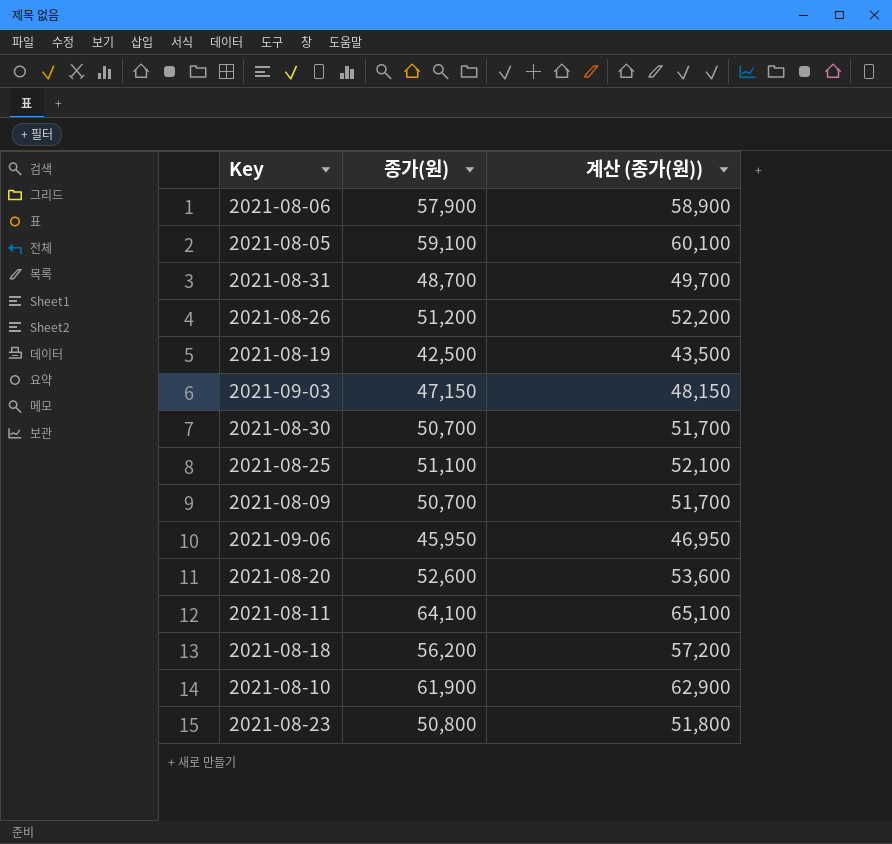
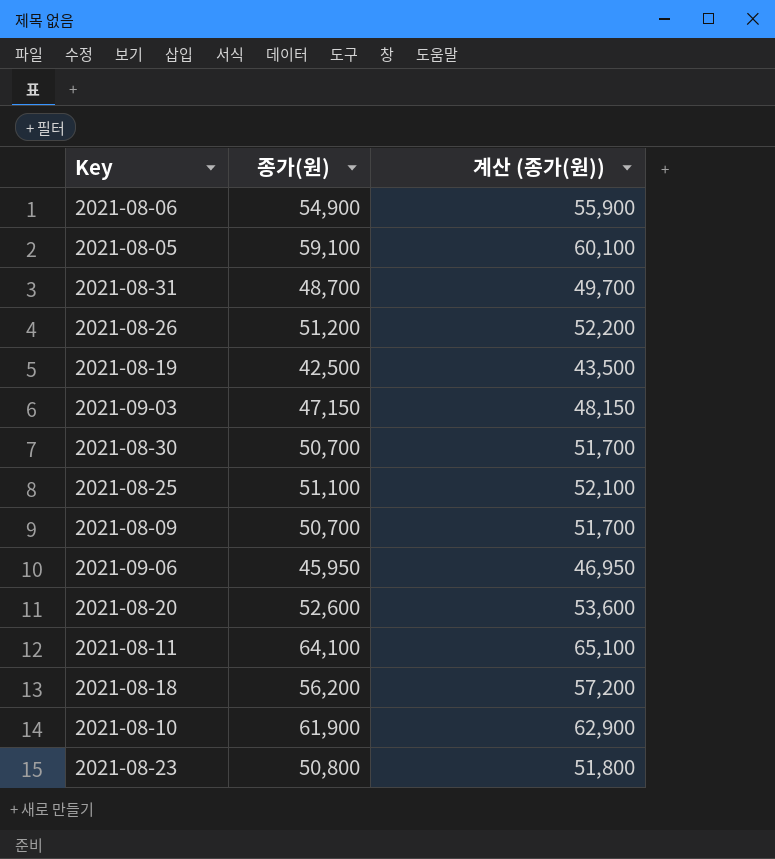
2021-08-06 | 종가(원): 57,900 -> 54,900
2021-08-06 | 계산 (종가(원)): 58,900 -> 55,900

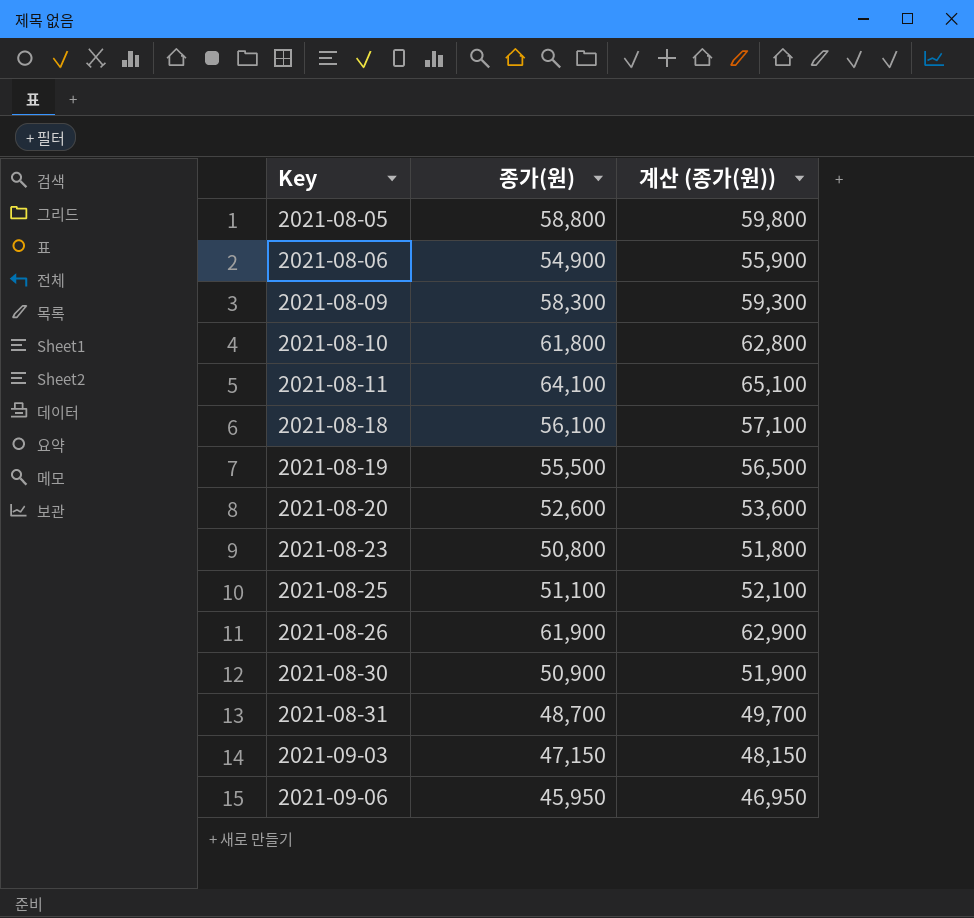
row order: none -> Key ascending
2021-08-05 | 종가(원): 59,100 -> 58,800
2021-08-05 | 계산 (종가(원)): 60,100 -> 59,800
2021-08-09 | 종가(원): 50,700 -> 58,300
2021-08-09 | 계산 (종가(원)): 51,700 -> 59,300
2021-08-10 | 종가(원): 61,900 -> 61,800
2021-08-10 | 계산 (종가(원)): 62,900 -> 62,800
2021-08-18 | 종가(원): 56,200 -> 56,100
2021-08-18 | 계산 (종가(원)): 57,200 -> 57,100
2021-08-19 | 종가(원): 42,500 -> 55,500
2021-08-19 | 계산 (종가(원)): 43,500 -> 56,500
2021-08-26 | 종가(원): 51,200 -> 61,900
2021-08-26 | 계산 (종가(원)): 52,200 -> 62,900
2021-08-30 | 종가(원): 50,700 -> 50,900
2021-08-30 | 계산 (종가(원)): 51,700 -> 51,900

